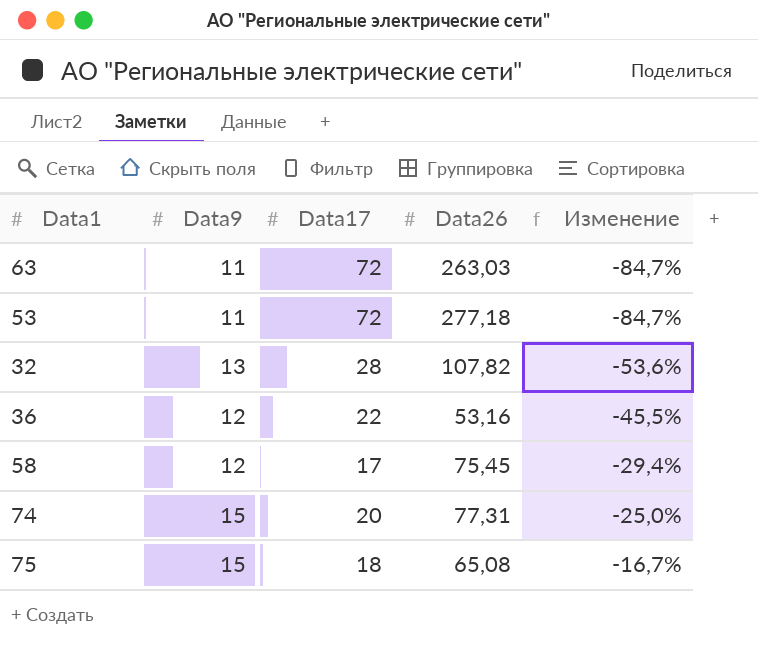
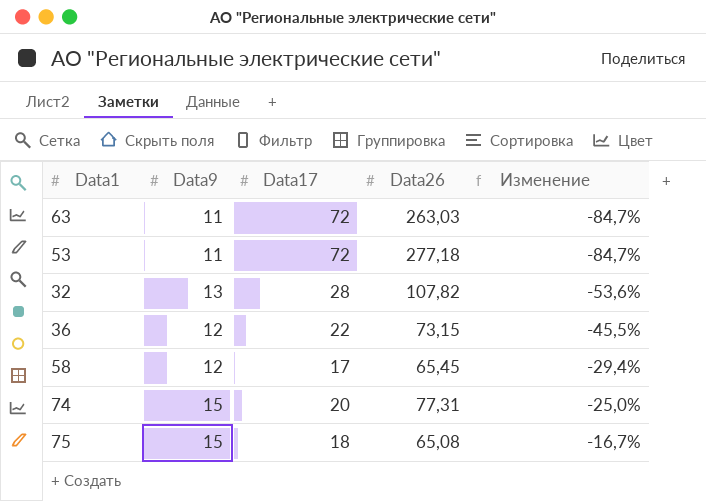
36 | Data26: 53,16 -> 73,15
58 | Data26: 75,45 -> 65,45

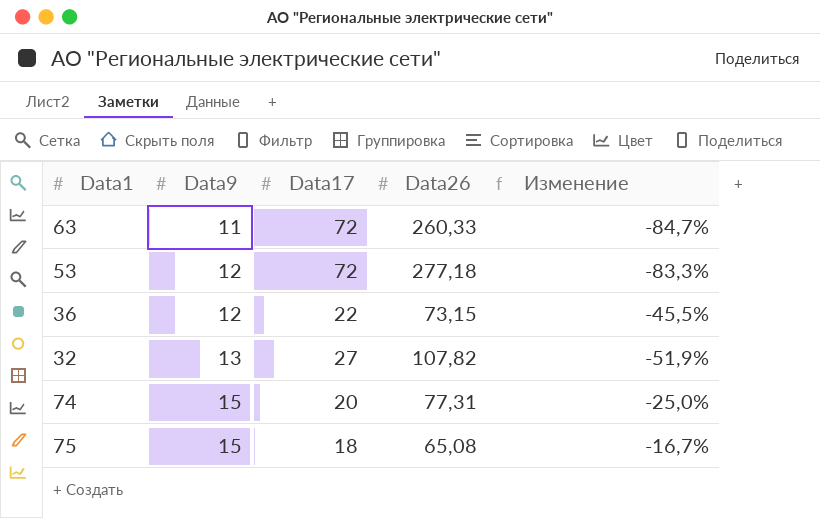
row order: Изменение ascending -> Data9 ascending
row 58: 12 | 17 | 65,45 | -29,4% -> none
63 | Data26: 263,03 -> 260,33
53 | Data9: 11 -> 12
53 | Изменение: -84,7% -> -83,3%
32 | Data17: 28 -> 27
32 | Изменение: -53,6% -> -51,9%

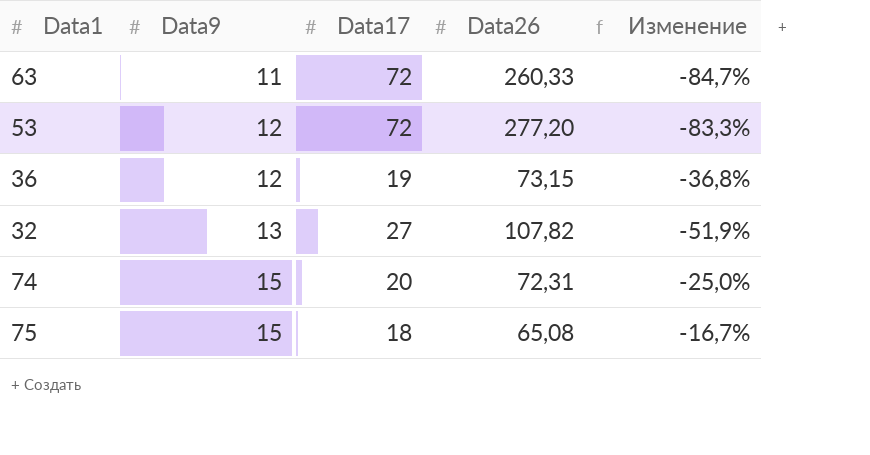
53 | Data26: 277,18 -> 277,20
36 | Data17: 22 -> 19
36 | Изменение: -45,5% -> -36,8%
74 | Data26: 77,31 -> 72,31

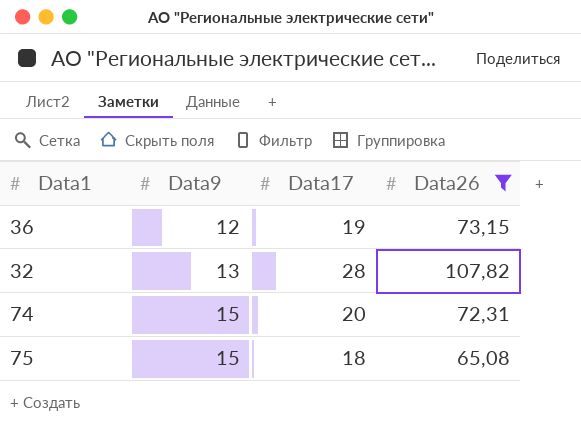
filter: none -> Data26 <= 107,82
column Изменение | formula: ([Data9] - [Data17]) / [Data17] -> none
32 | Data17: 27 -> 28

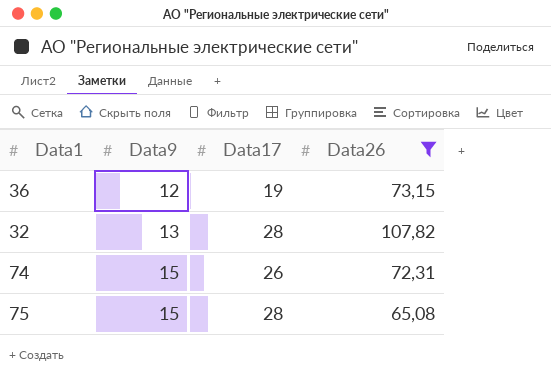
74 | Data17: 20 -> 26
75 | Data17: 18 -> 28

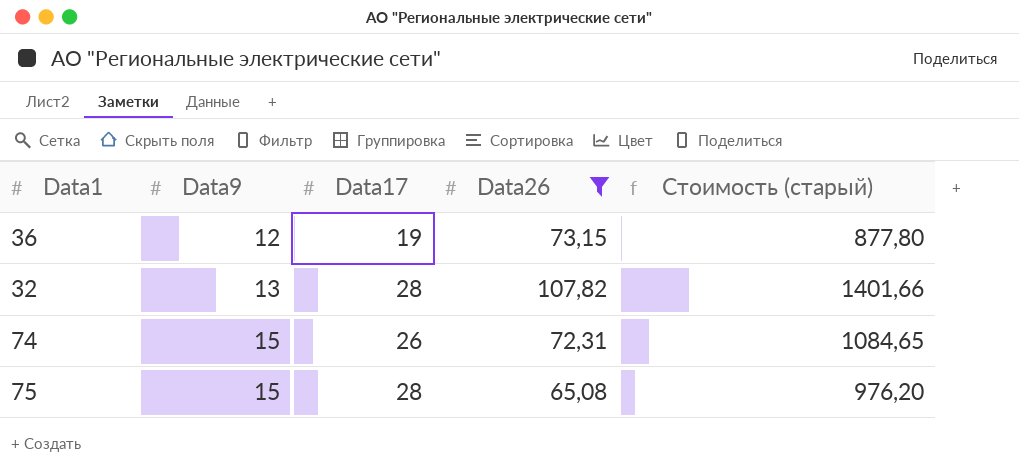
column Стоимость (старый) | formula: none -> [Data9] * [Data26]

